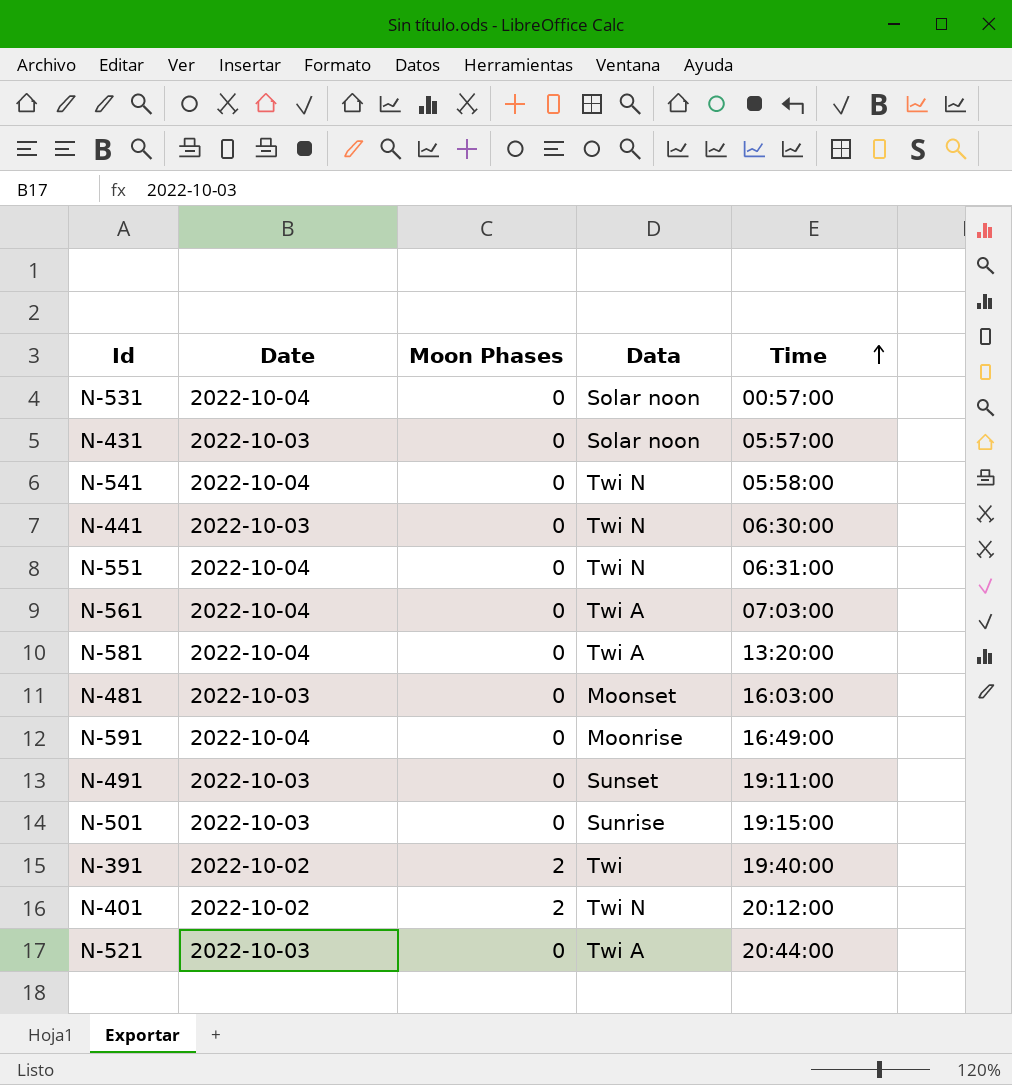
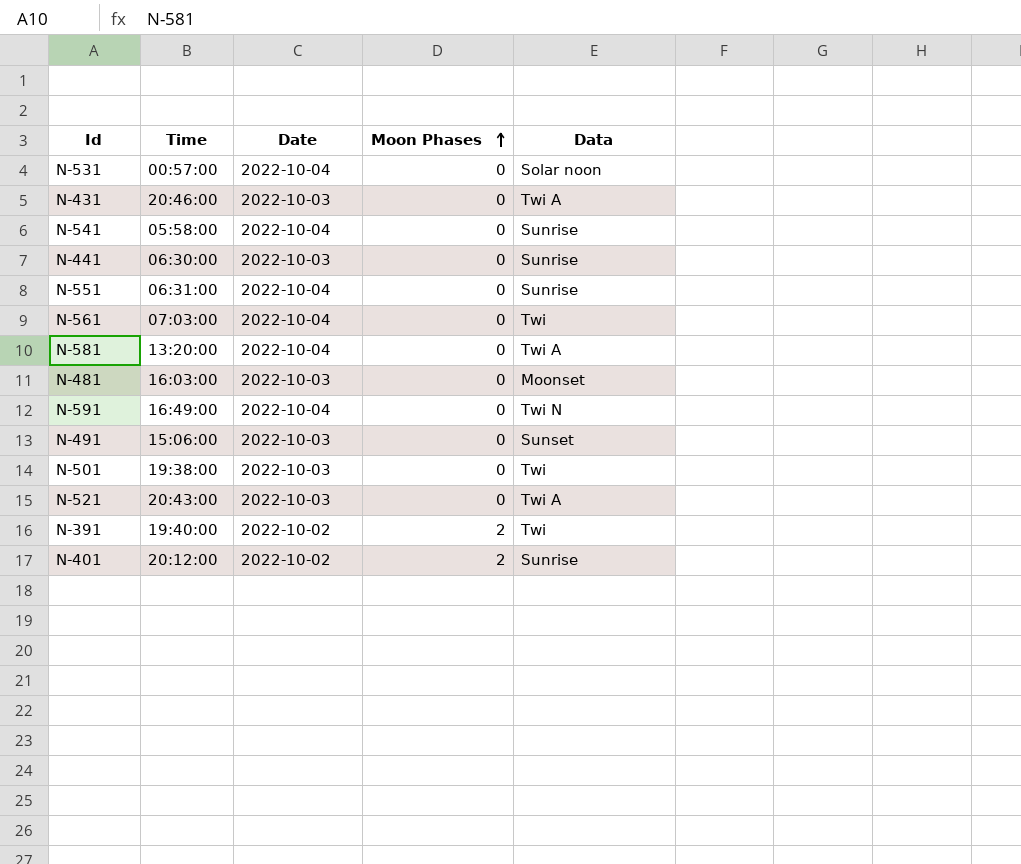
row order: Time ascending -> Moon Phases ascending
column Time | position: 5 -> 2
N-431 | Time: 05:57:00 -> 20:46:00
N-431 | Data: Solar noon -> Twi A
N-541 | Data: Twi N -> Sunrise
N-441 | Data: Twi N -> Sunrise
N-551 | Data: Twi N -> Sunrise
N-561 | Data: Twi A -> Twi
N-591 | Data: Moonrise -> Twi N
N-491 | Time: 19:11:00 -> 15:06:00
N-501 | Time: 19:15:00 -> 19:38:00
N-501 | Data: Sunrise -> Twi
N-521 | Time: 20:44:00 -> 20:43:00
N-401 | Data: Twi N -> Sunrise

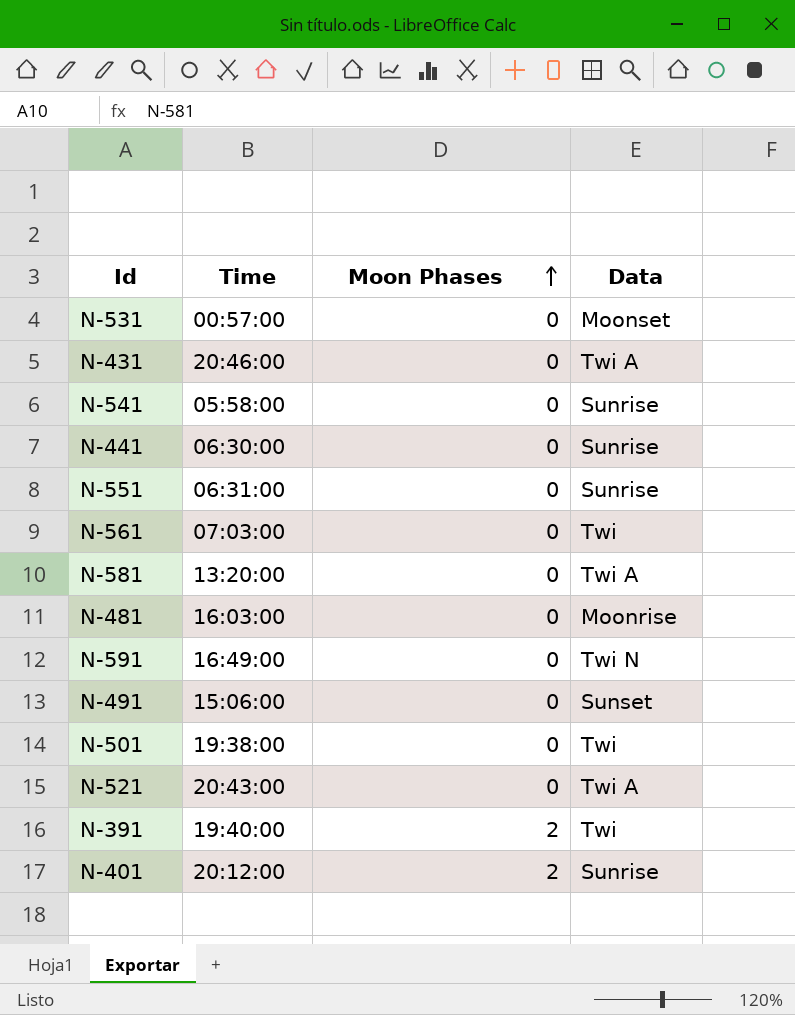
column Date | position: 3 -> none
N-531 | Data: Solar noon -> Moonset
N-481 | Data: Moonset -> Moonrise

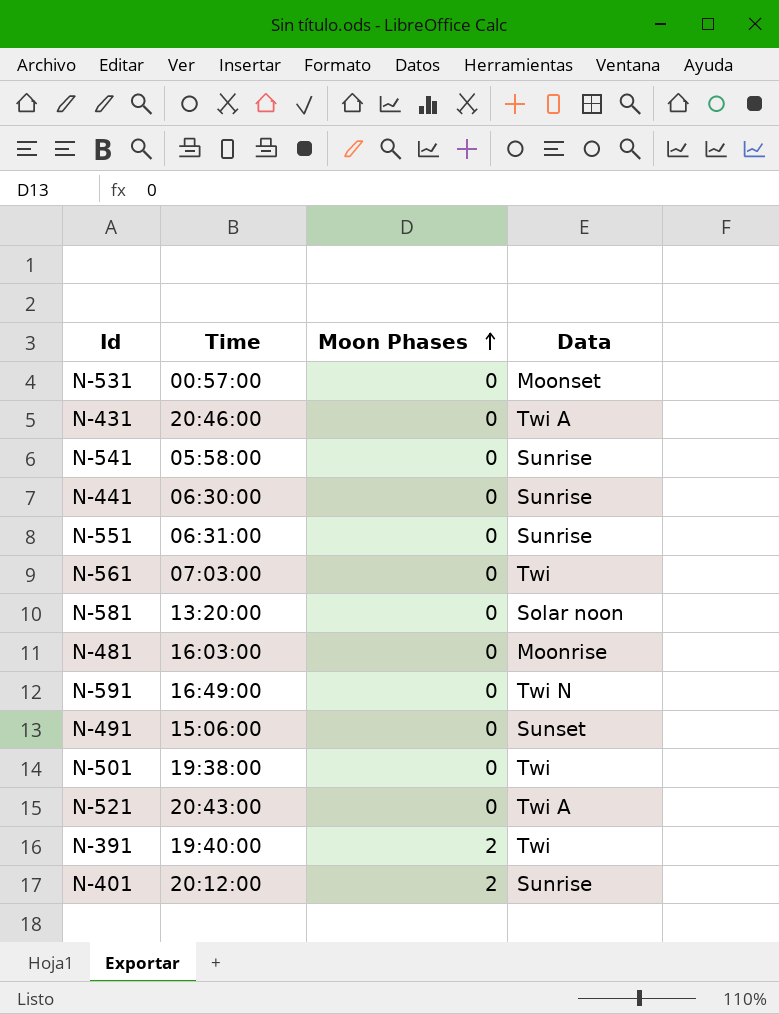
N-581 | Data: Twi A -> Solar noon

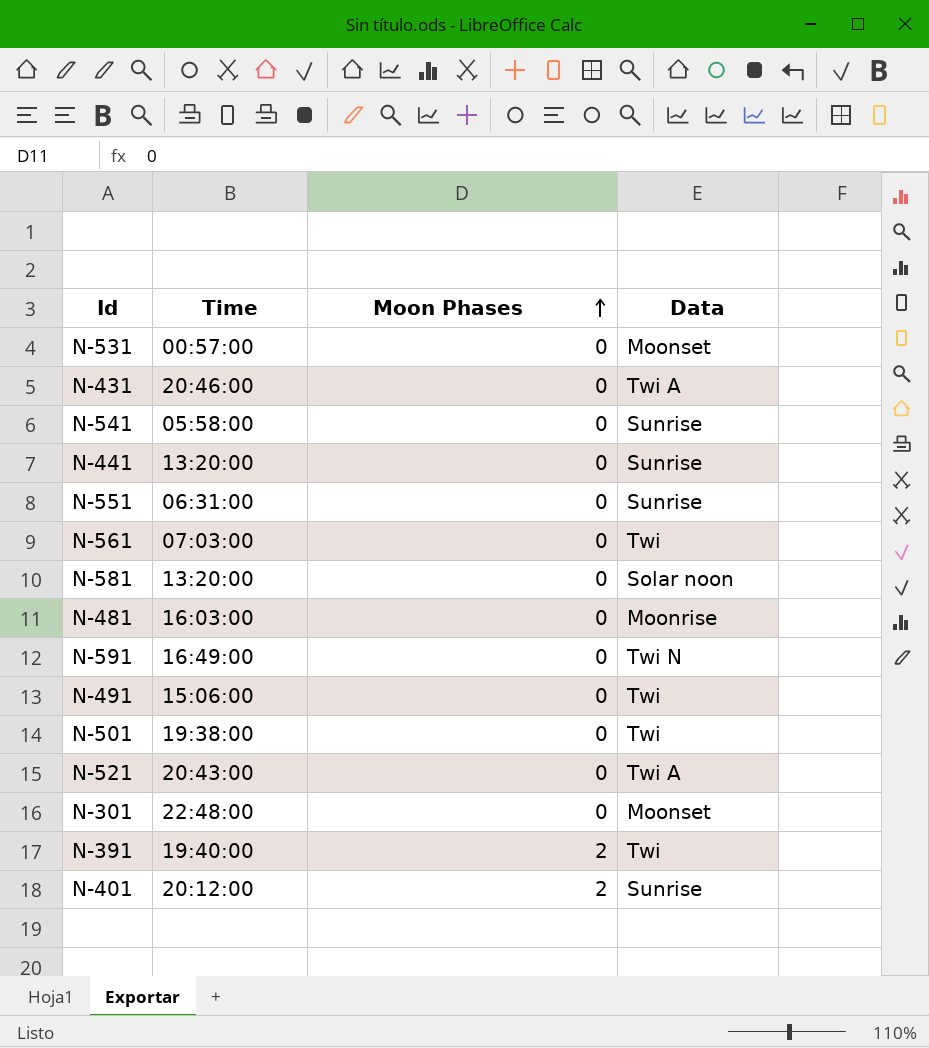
N-441 | Time: 06:30:00 -> 13:20:00
N-491 | Data: Sunset -> Twi
row N-301: none -> 22:48:00 | 0 | Moonset

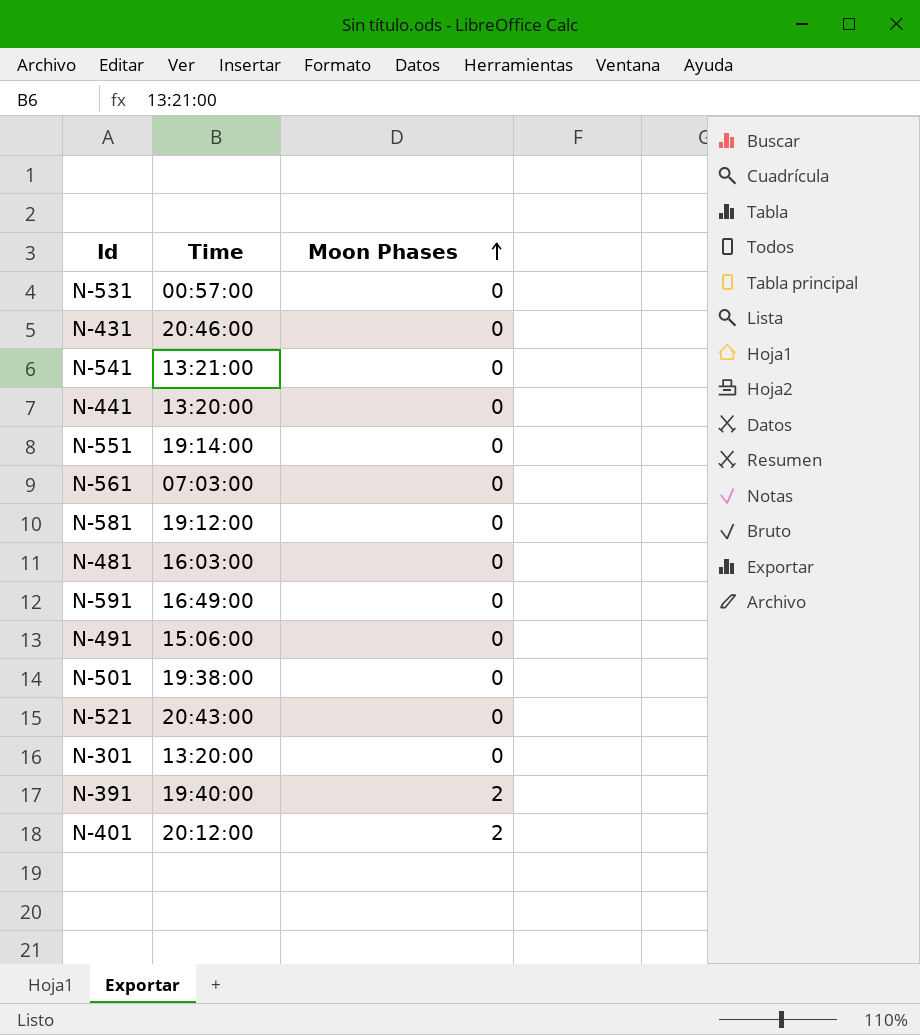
column Data | position: 4 -> none
N-541 | Time: 05:58:00 -> 13:21:00
N-551 | Time: 06:31:00 -> 19:14:00
N-581 | Time: 13:20:00 -> 19:12:00
N-301 | Time: 22:48:00 -> 13:20:00

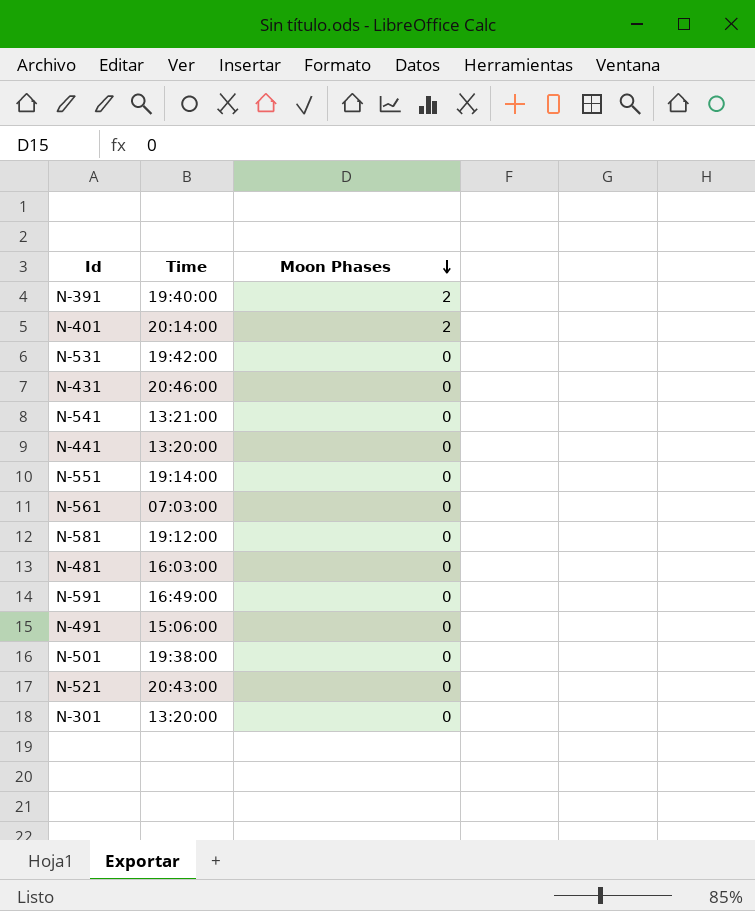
row order: Moon Phases ascending -> Moon Phases descending
N-401 | Time: 20:12:00 -> 20:14:00
N-531 | Time: 00:57:00 -> 19:42:00

